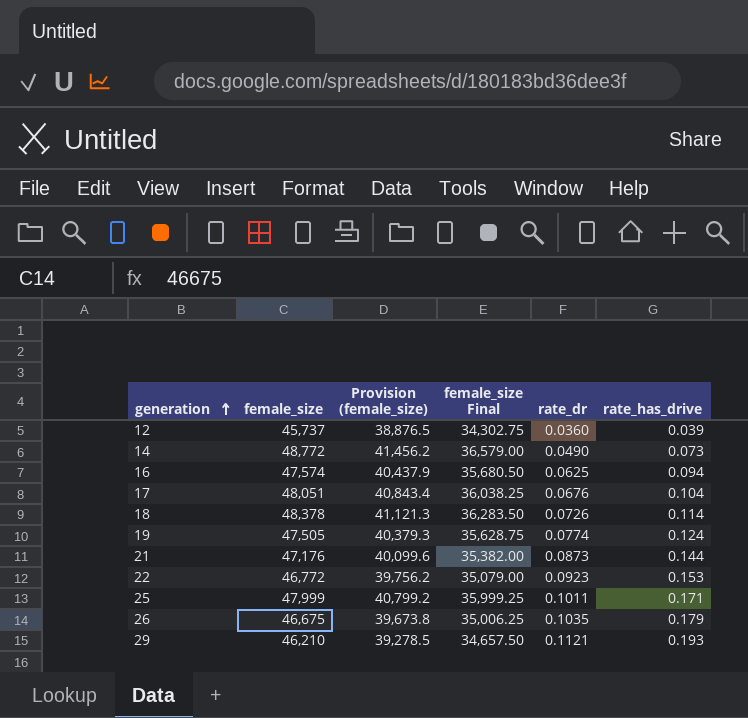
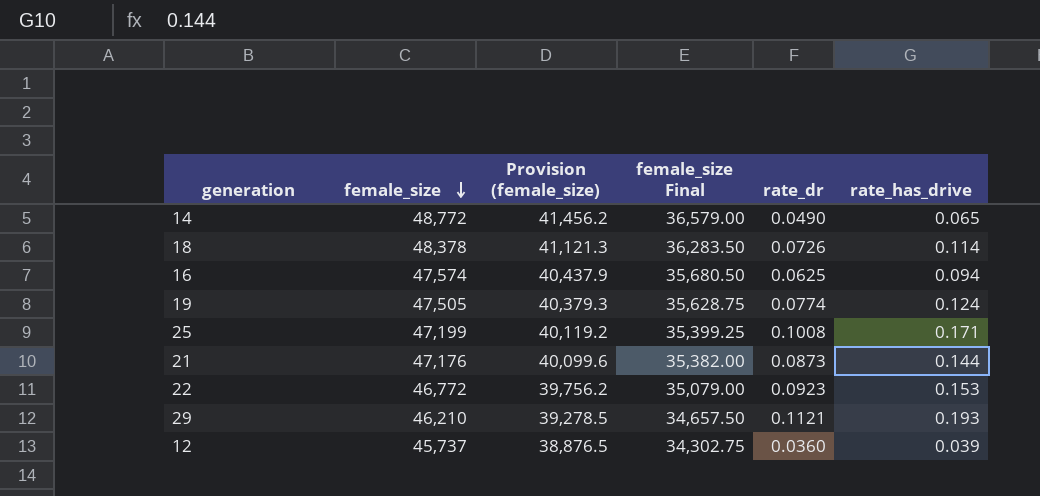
row order: generation ascending -> female_size descending
row 17: 48,051 | 40,843.4 | 36,038.25 | 0.0676 | 0.104 -> none
row 26: 46,675 | 39,673.8 | 35,006.25 | 0.1035 | 0.179 -> none
14 | rate_has_drive: 0.073 -> 0.065
25 | female_size: 47,999 -> 47,199
25 | Provision (female_size): 40,799.2 -> 40,119.2
25 | female_size Final: 35,999.25 -> 35,399.25
25 | rate_dr: 0.1011 -> 0.1008

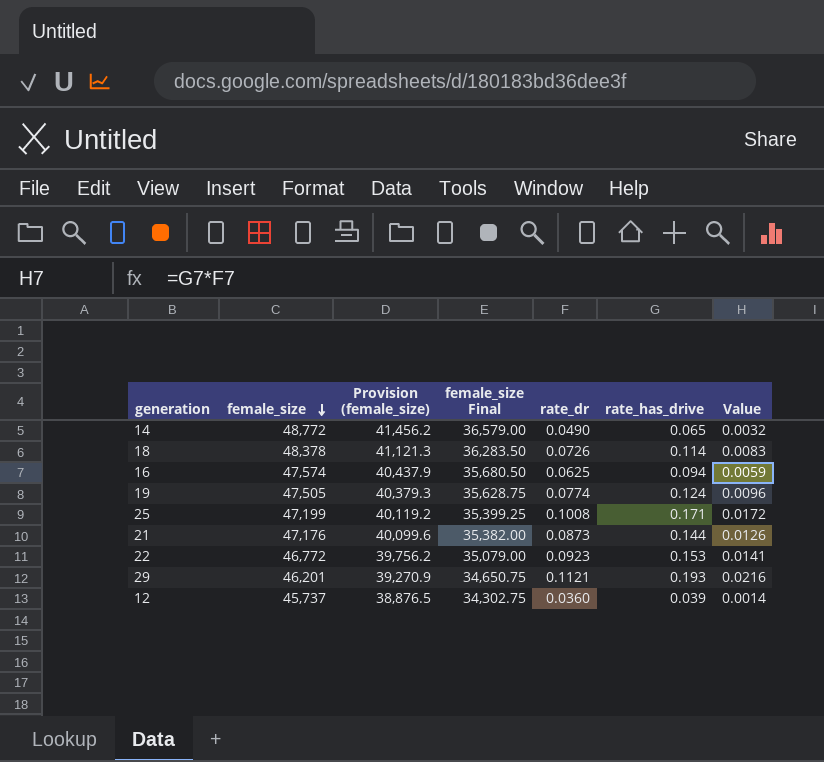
column Value | formula: none -> [rate_dr] * [rate_has_drive]
29 | female_size: 46,210 -> 46,201
29 | Provision (female_size): 39,278.5 -> 39,270.9
29 | female_size Final: 34,657.50 -> 34,650.75

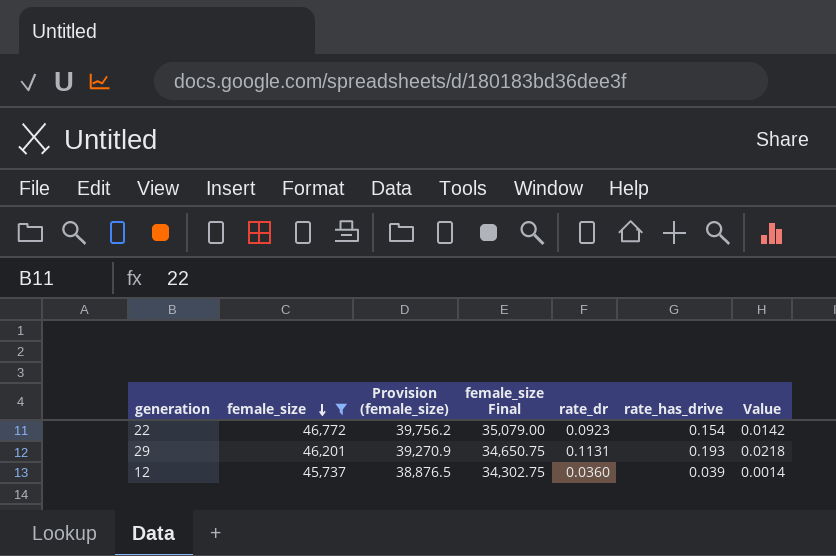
filter: none -> female_size <= 46,772
22 | rate_has_drive: 0.153 -> 0.154
22 | Value: 0.0141 -> 0.0142
29 | rate_dr: 0.1121 -> 0.1131
29 | Value: 0.0216 -> 0.0218

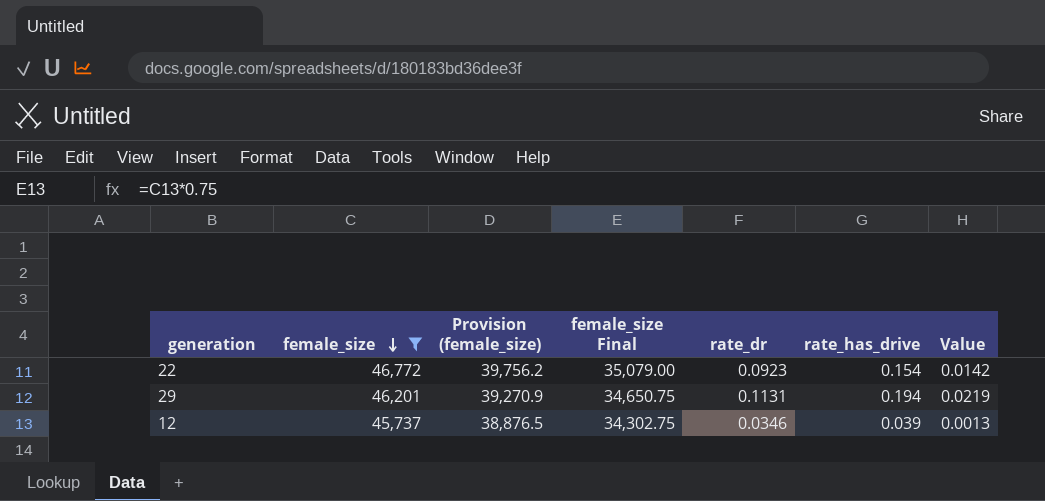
29 | rate_has_drive: 0.193 -> 0.194
29 | Value: 0.0218 -> 0.0219
12 | rate_dr: 0.0360 -> 0.0346
12 | Value: 0.0014 -> 0.0013

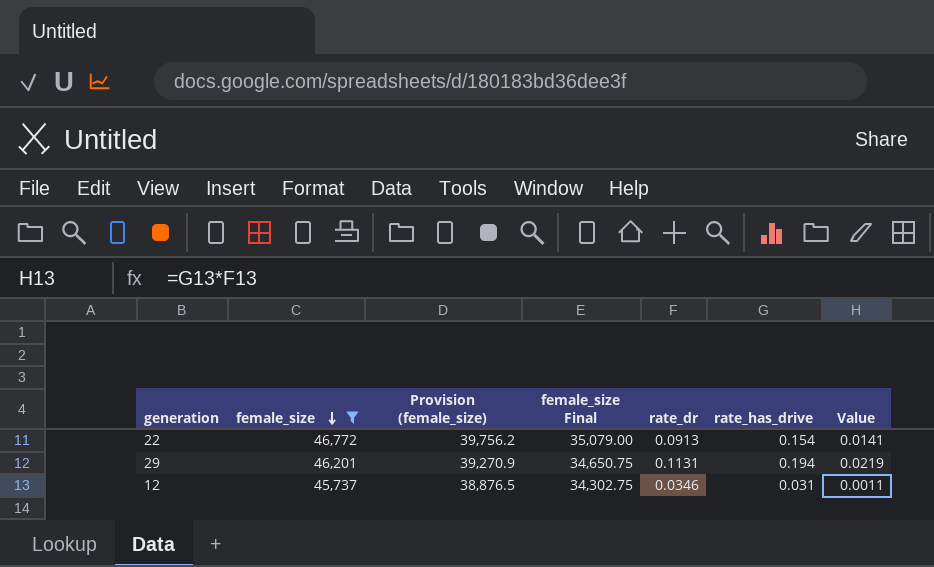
22 | rate_dr: 0.0923 -> 0.0913
22 | Value: 0.0142 -> 0.0141
12 | rate_has_drive: 0.039 -> 0.031
12 | Value: 0.0013 -> 0.0011

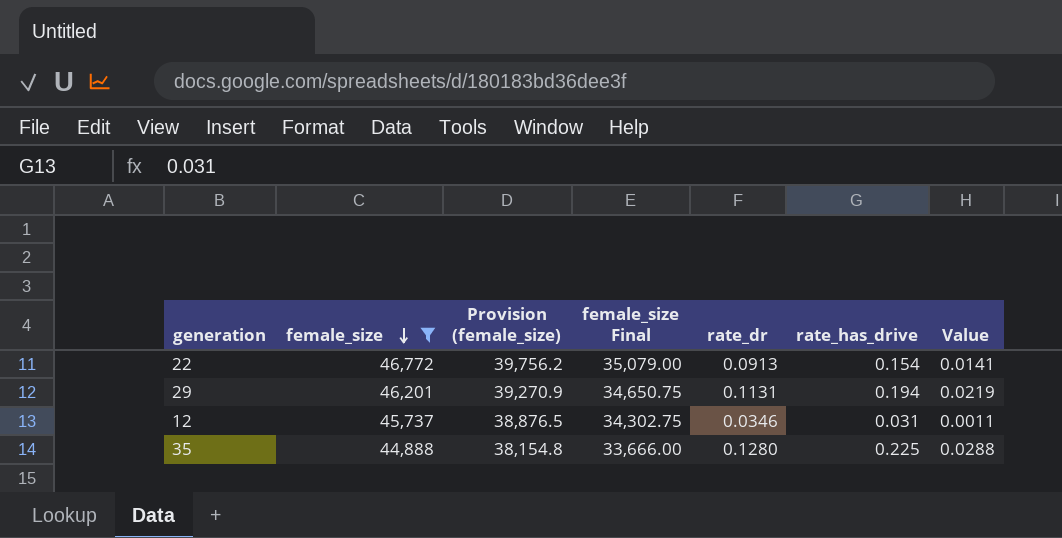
row 35: none -> 44,888 | 38,154.8 | 33,666.00 | 0.1280 | 0.225 | 0.0288

